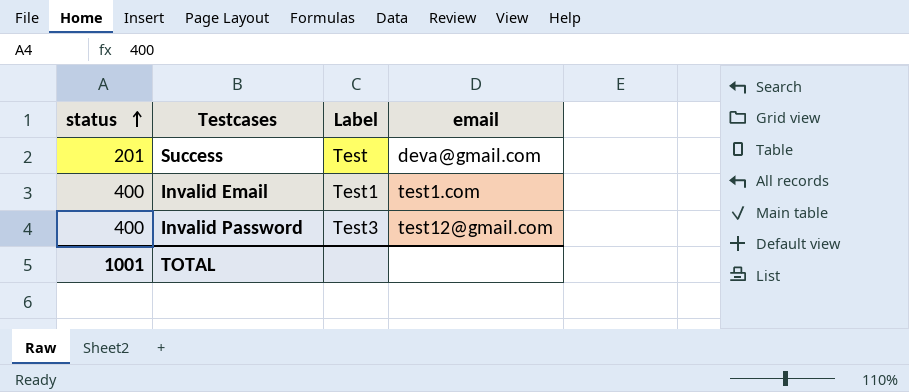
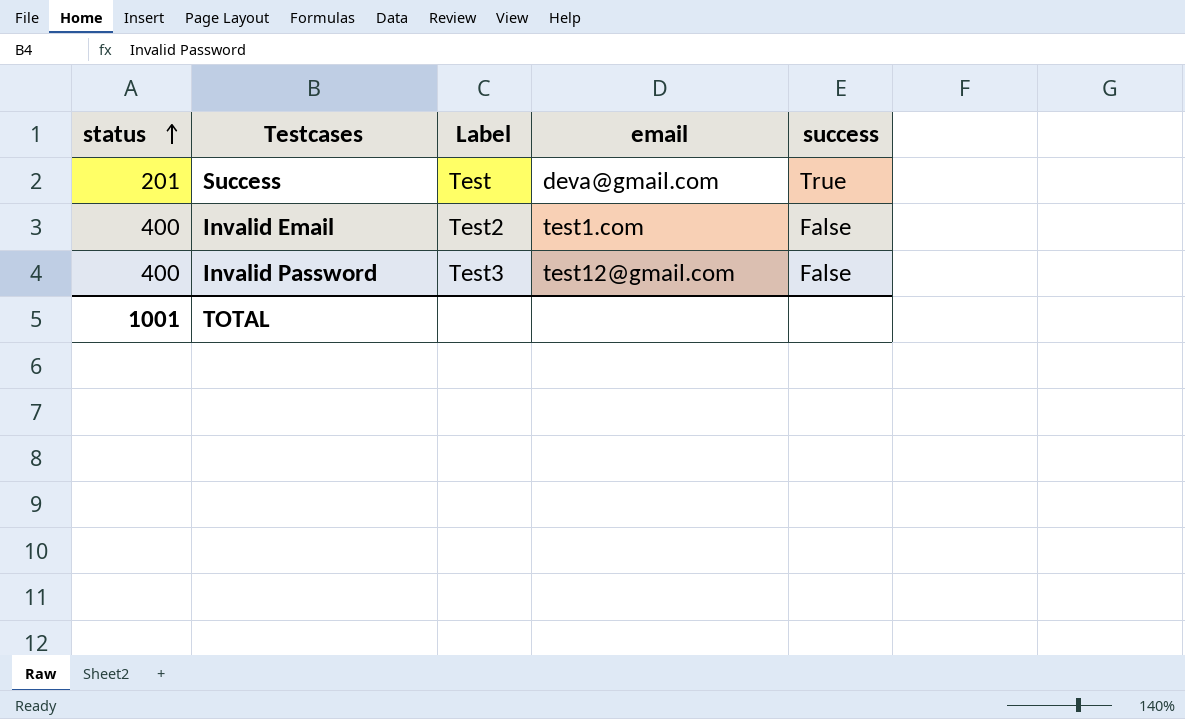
column success | position: none -> 5
Invalid Email | Label: Test1 -> Test2

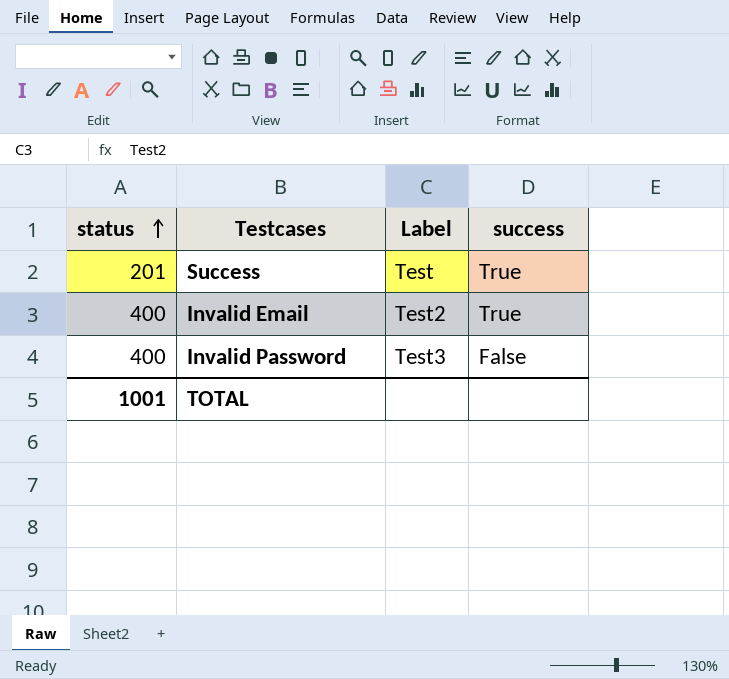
column email | position: 4 -> none
Invalid Email | success: False -> True

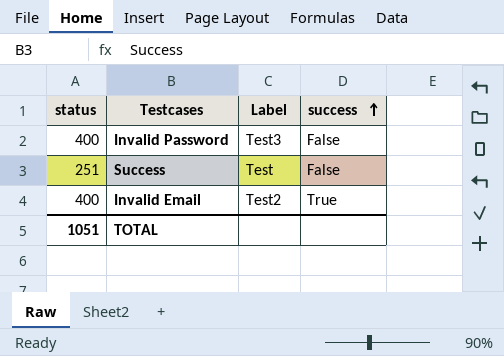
row order: status ascending -> success ascending
Success | status: 201 -> 251
Success | success: True -> False
TOTAL | status: 1001 -> 1051

